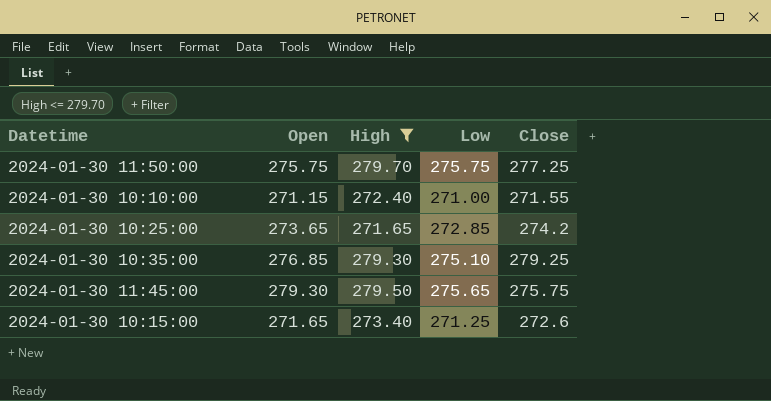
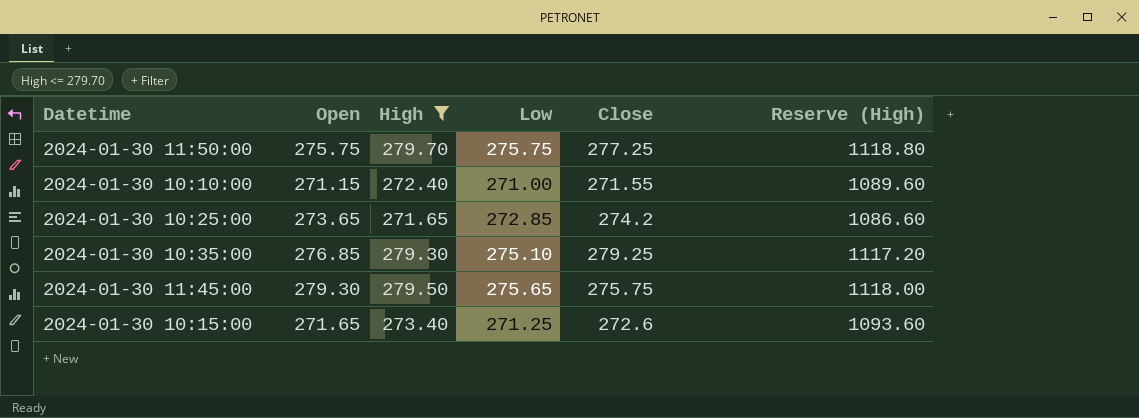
column Reserve (High) | formula: none -> [High] * 4

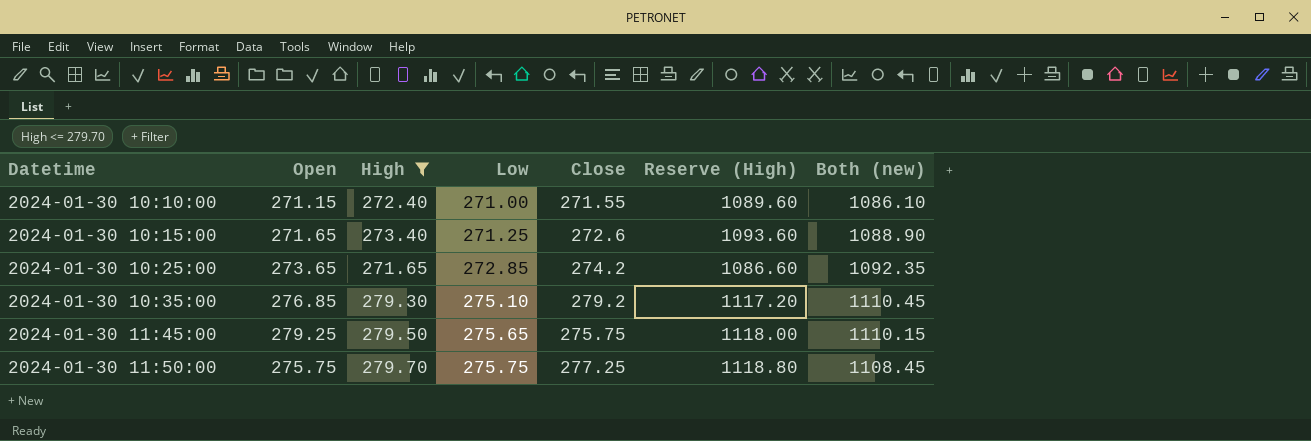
row order: none -> Datetime ascending
column Both (new) | formula: none -> [Open] + [High] + [Low] + [Close]
2024-01-30 10:35:00 | Close: 279.25 -> 279.2
2024-01-30 11:45:00 | Open: 279.30 -> 279.25

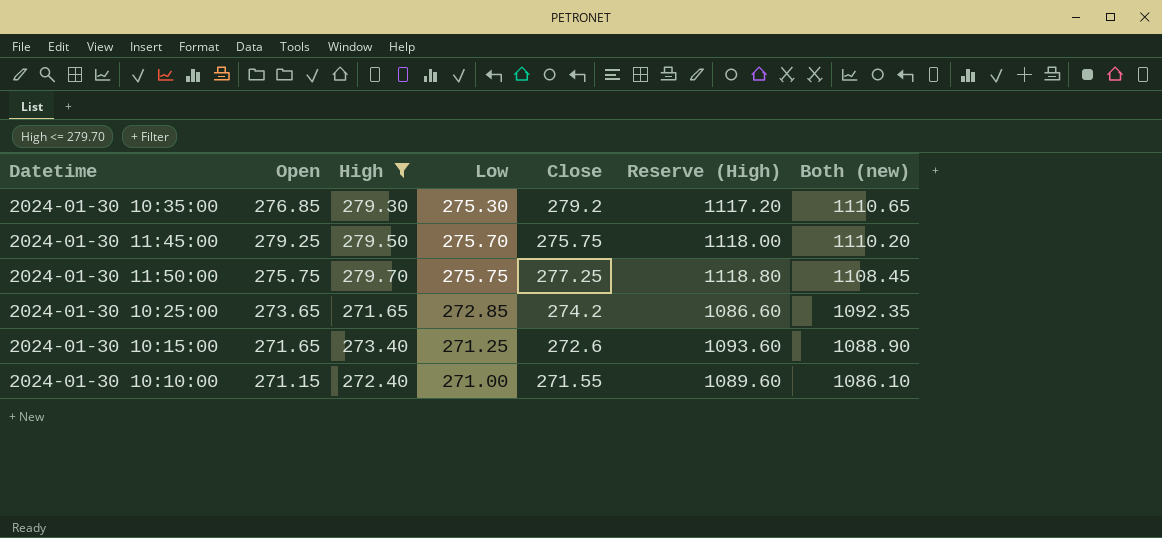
row order: Datetime ascending -> Both (new) descending
2024-01-30 10:35:00 | Low: 275.10 -> 275.30
2024-01-30 10:35:00 | Both (new): 1110.45 -> 1110.65
2024-01-30 11:45:00 | Low: 275.65 -> 275.70
2024-01-30 11:45:00 | Both (new): 1110.15 -> 1110.20

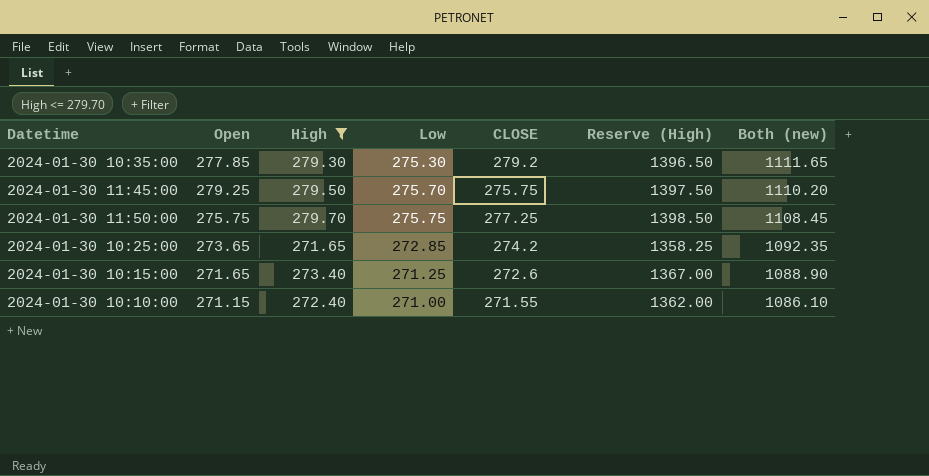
column name: Close -> CLOSE
column Reserve (High) | formula: [High] * 4 -> [High] * 5
2024-01-30 10:35:00 | Open: 276.85 -> 277.85
2024-01-30 10:35:00 | Both (new): 1110.65 -> 1111.65

